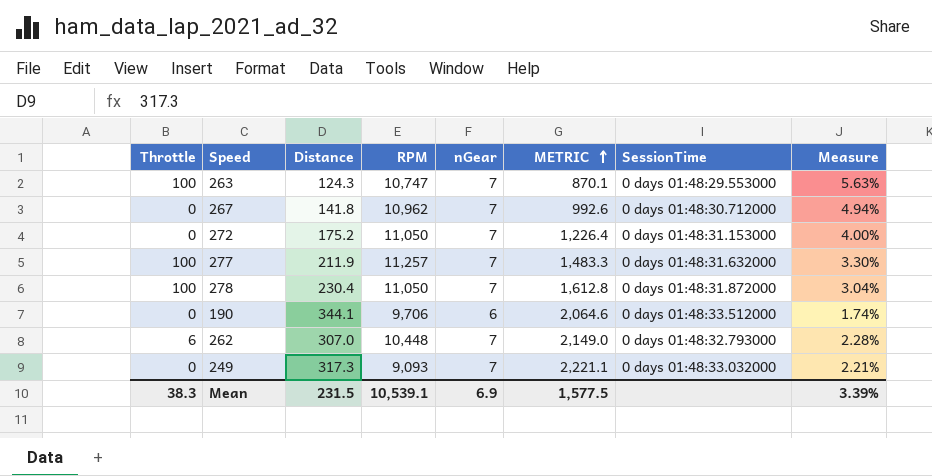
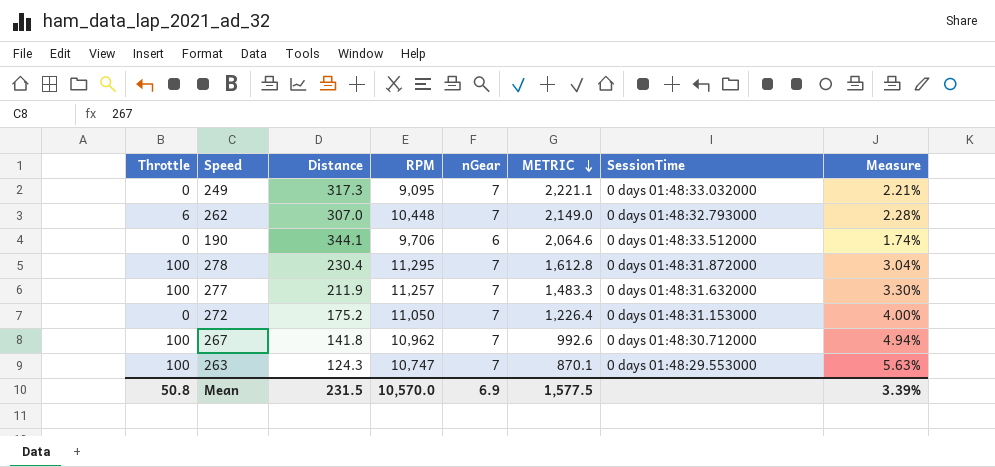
row order: METRIC ascending -> METRIC descending
249 | RPM: 9,093 -> 9,095
278 | RPM: 11,050 -> 11,295
267 | Throttle: 0 -> 100
Mean | Throttle: 38.3 -> 50.8
Mean | RPM: 10,539.1 -> 10,570.0

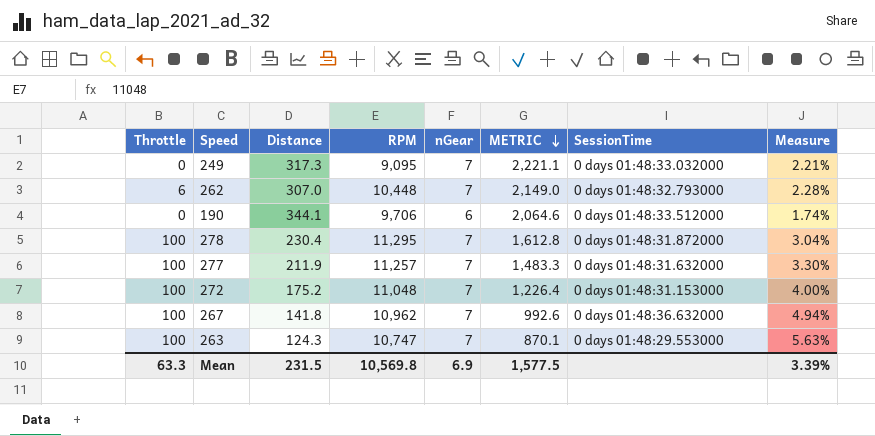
272 | Throttle: 0 -> 100
272 | RPM: 11,050 -> 11,048
267 | SessionTime: 0 days 01:48:30.712000 -> 0 days 01:48:36.632000
Mean | Throttle: 50.8 -> 63.3
Mean | RPM: 10,570.0 -> 10,569.8

